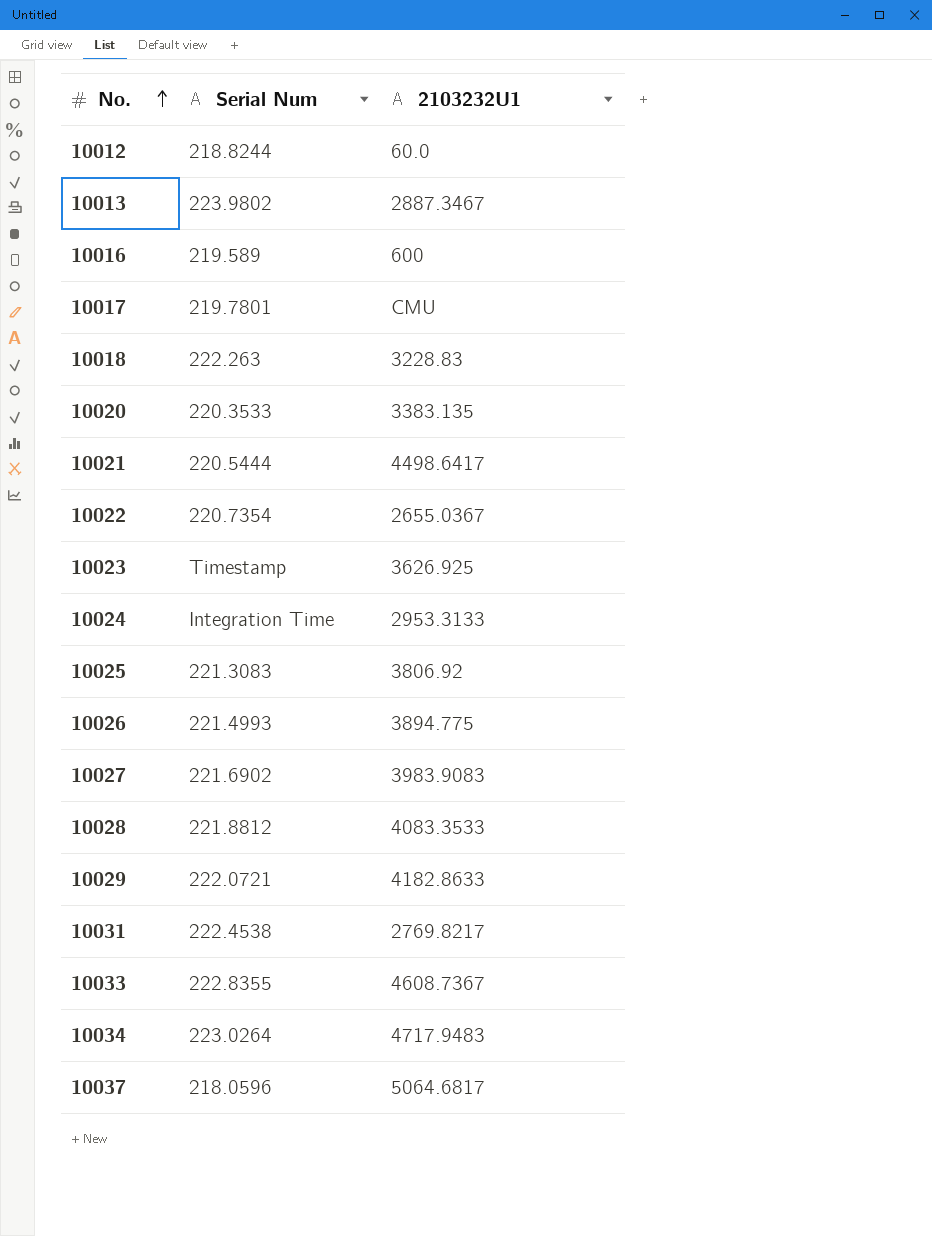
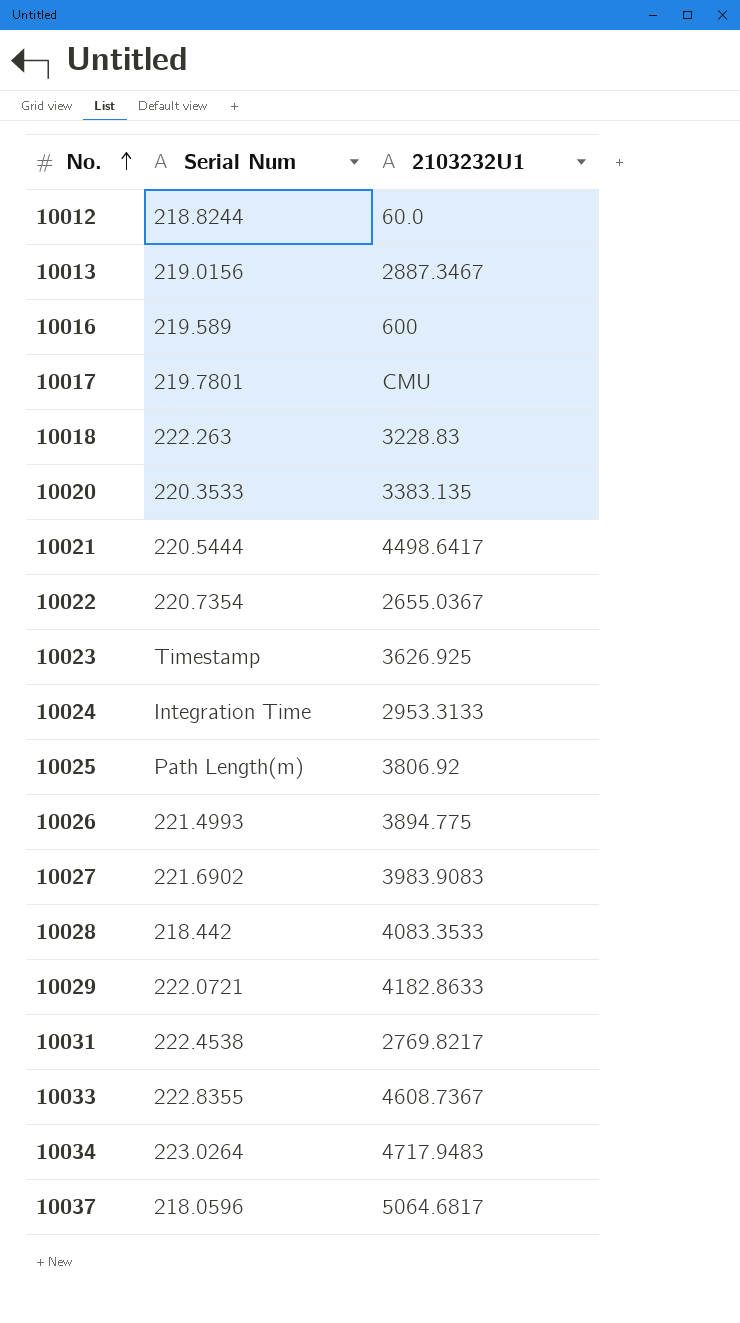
10013 | Serial Num: 223.9802 -> 219.0156
10025 | Serial Num: 221.3083 -> Path Length(m)
10028 | Serial Num: 221.8812 -> 218.442

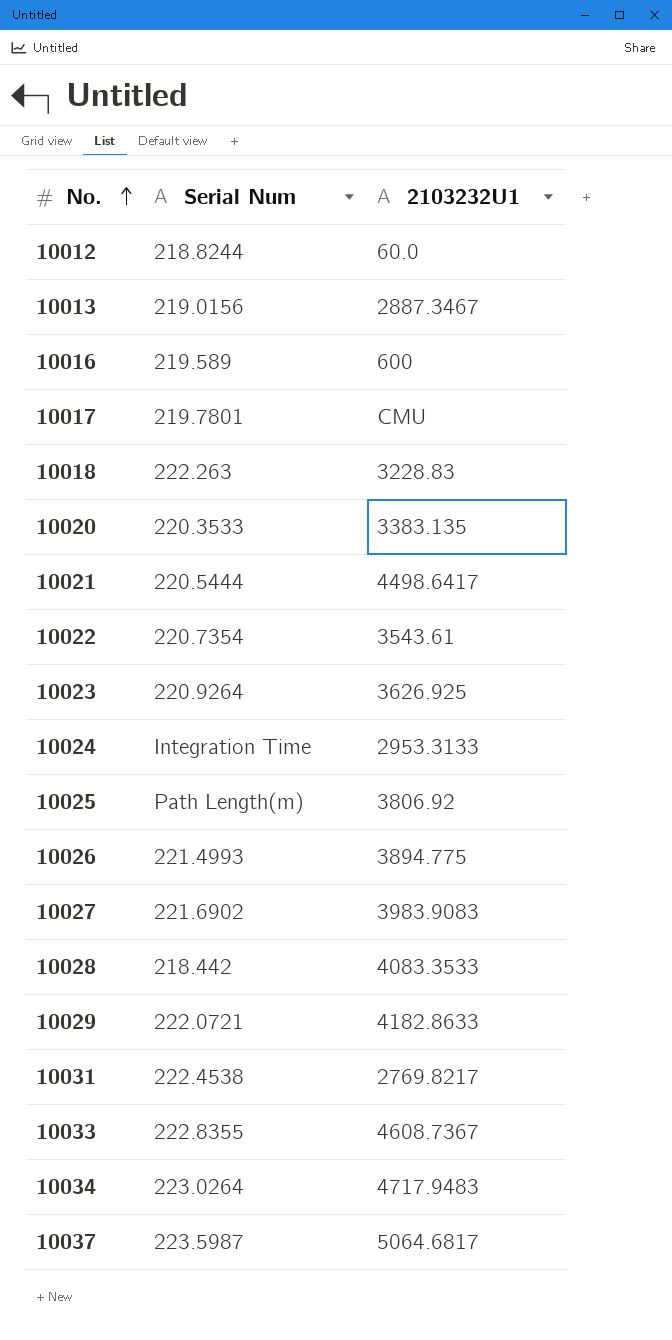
10022 | 2103232U1: 2655.0367 -> 3543.61
10023 | Serial Num: Timestamp -> 220.9264
10037 | Serial Num: 218.0596 -> 223.5987

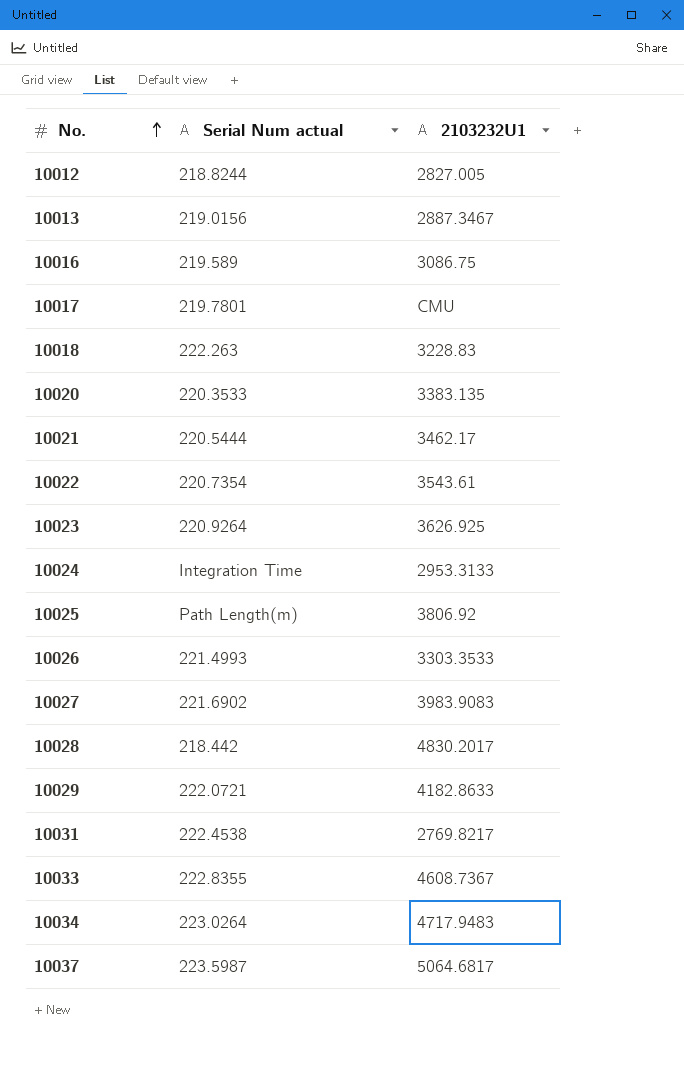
column name: Serial Num -> Serial Num actual
10012 | 2103232U1: 60.0 -> 2827.005
10016 | 2103232U1: 600 -> 3086.75
10021 | 2103232U1: 4498.6417 -> 3462.17
10026 | 2103232U1: 3894.775 -> 3303.3533
10028 | 2103232U1: 4083.3533 -> 4830.2017

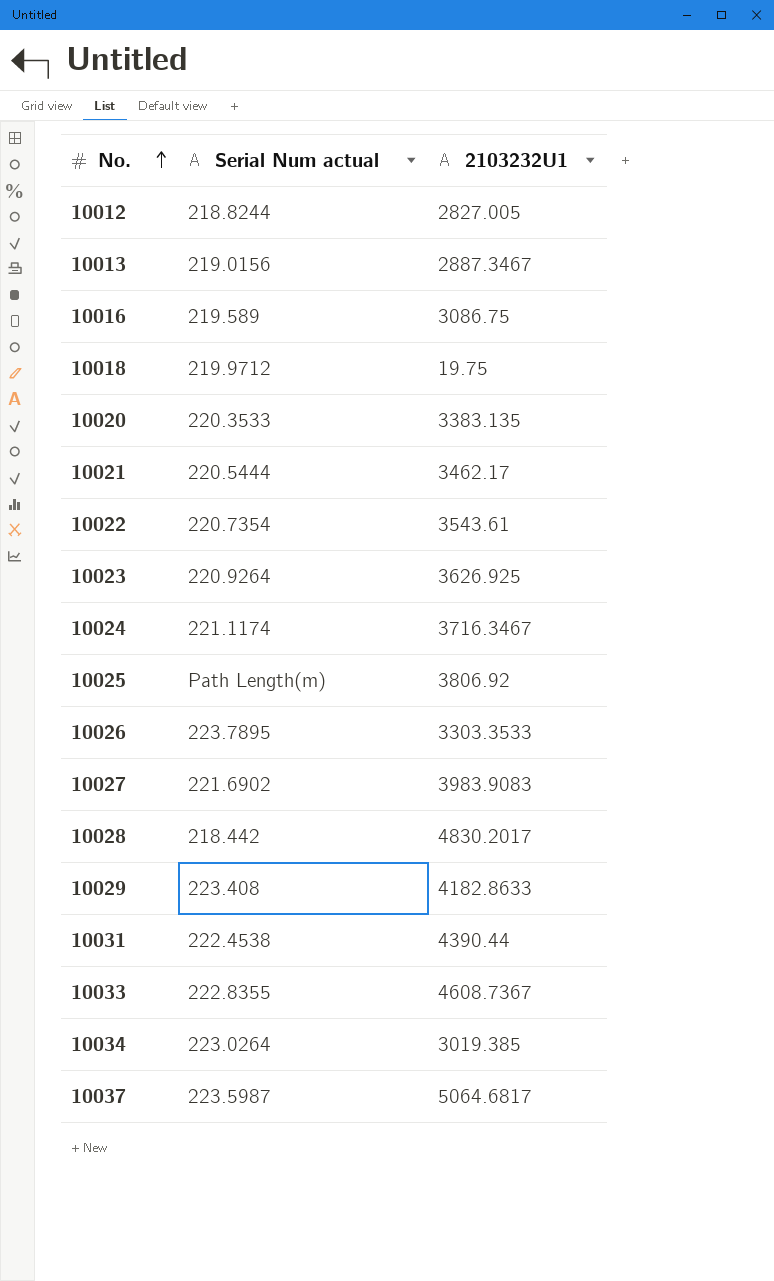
row 10017: 219.7801 | CMU -> none
10018 | Serial Num actual: 222.263 -> 219.9712
10018 | 2103232U1: 3228.83 -> 19.75
10024 | Serial Num actual: Integration Time -> 221.1174
10024 | 2103232U1: 2953.3133 -> 3716.3467
10026 | Serial Num actual: 221.4993 -> 223.7895
10029 | Serial Num actual: 222.0721 -> 223.408
10031 | 2103232U1: 2769.8217 -> 4390.44
10034 | 2103232U1: 4717.9483 -> 3019.385

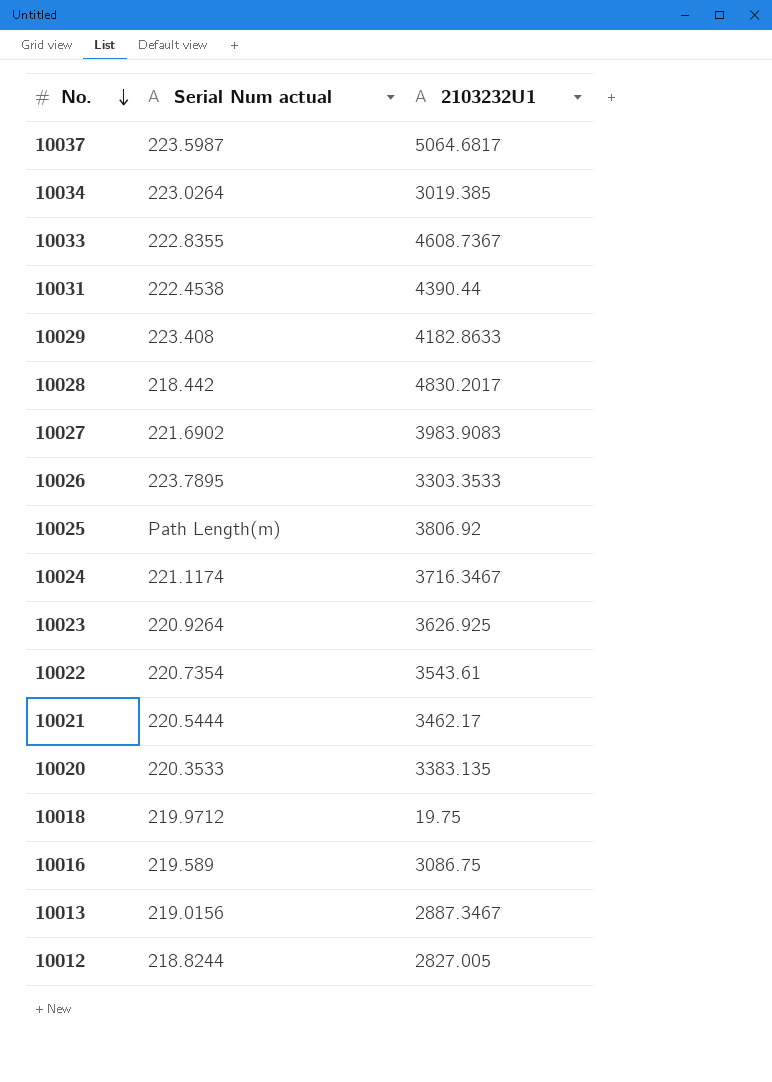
row order: No. ascending -> No. descending

